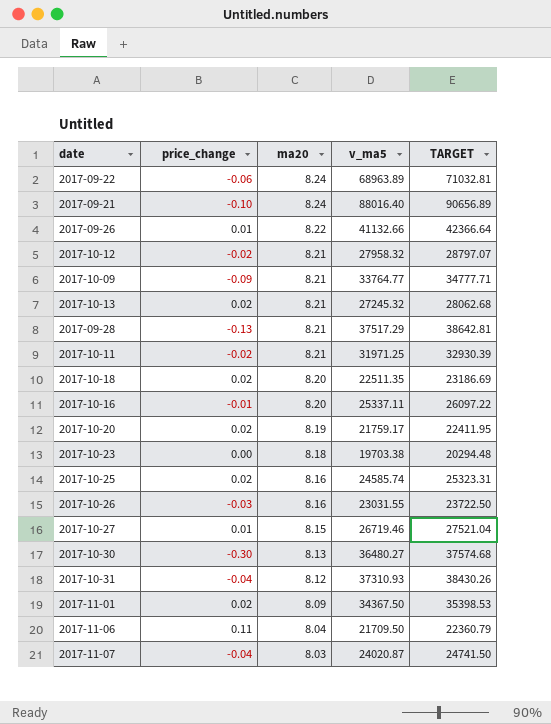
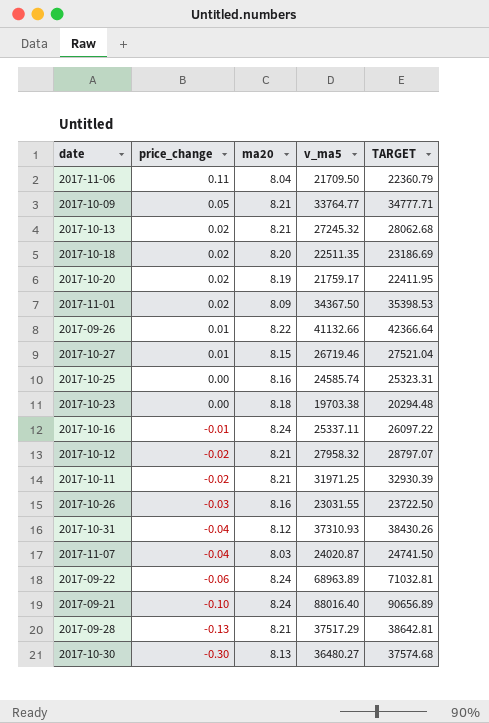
row order: ma20 descending -> price_change descending
2017-10-09 | price_change: -0.09 -> 0.05
2017-10-25 | price_change: 0.02 -> 0.00
2017-10-16 | ma20: 8.20 -> 8.24

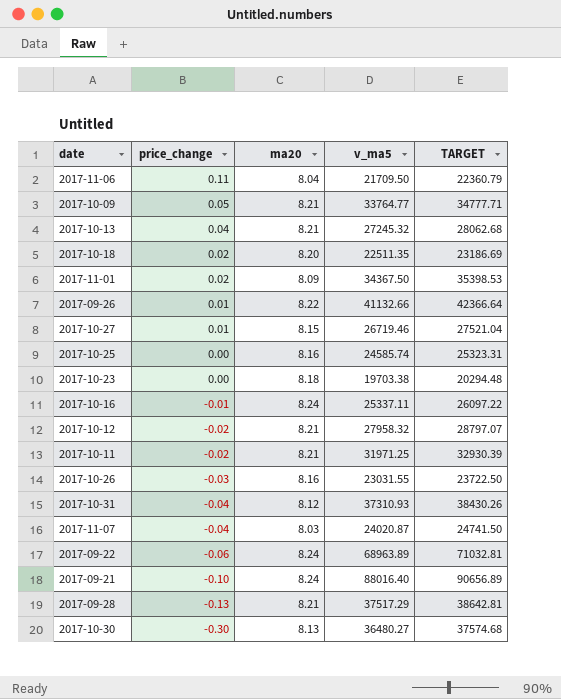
row 2017-10-20: 0.02 | 8.19 | 21759.17 | 22411.95 -> none
2017-10-13 | price_change: 0.02 -> 0.04

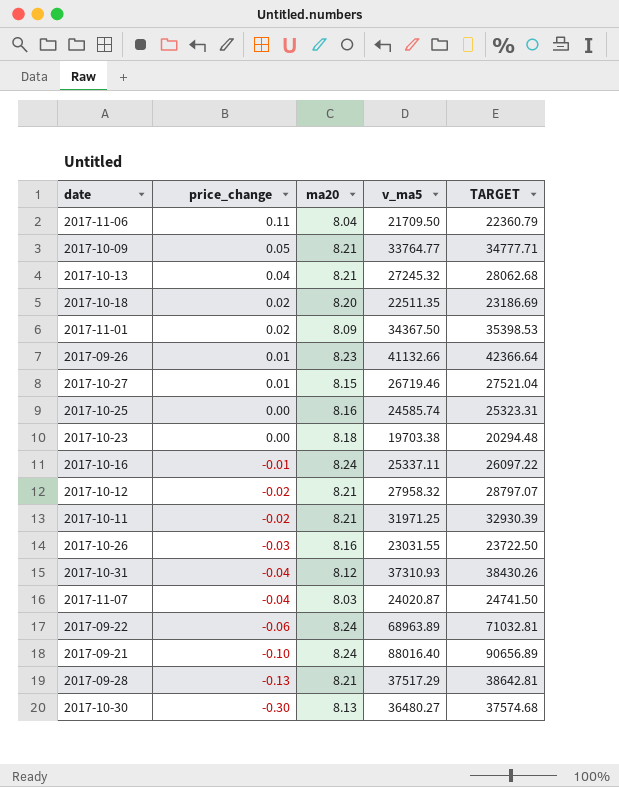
2017-09-26 | ma20: 8.22 -> 8.23

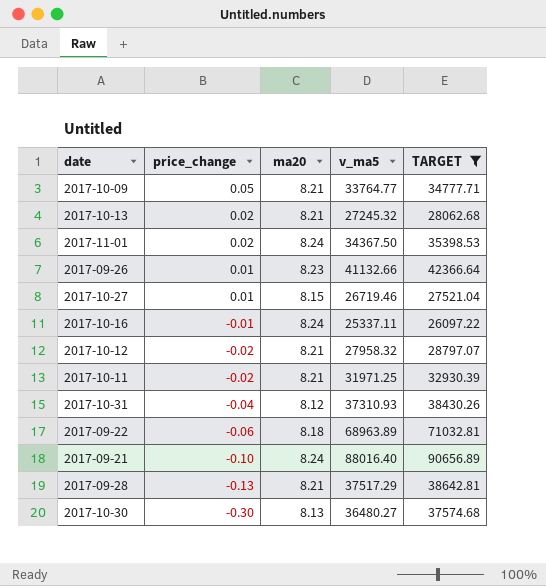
filter: none -> TARGET >= 26097.22
2017-10-13 | price_change: 0.04 -> 0.02
2017-11-01 | ma20: 8.09 -> 8.24
2017-09-22 | ma20: 8.24 -> 8.18

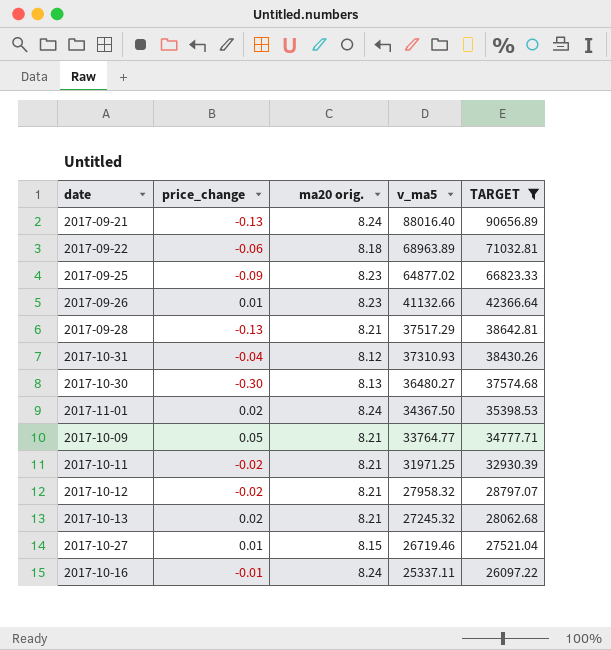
row order: price_change descending -> v_ma5 descending
column name: ma20 -> ma20 orig.
2017-09-21 | price_change: -0.10 -> -0.13
row 2017-09-25: none -> -0.09 | 8.23 | 64877.02 | 66823.33

